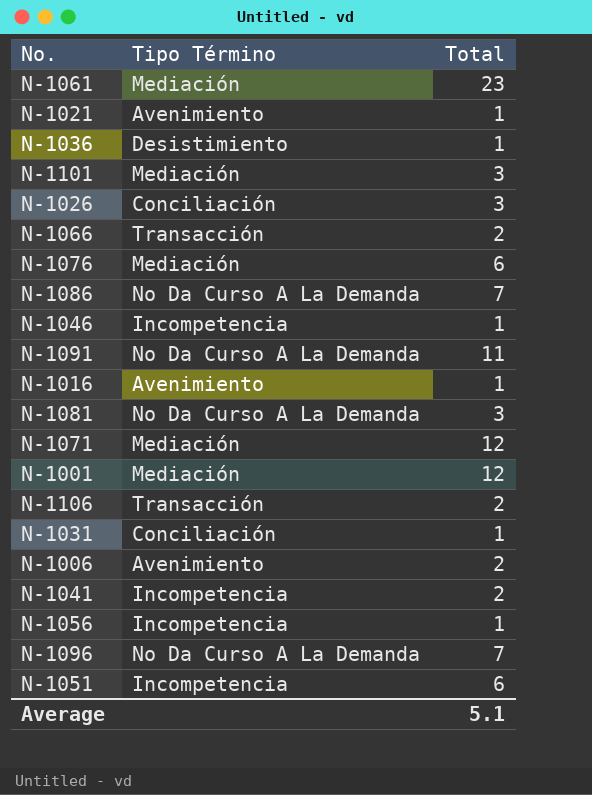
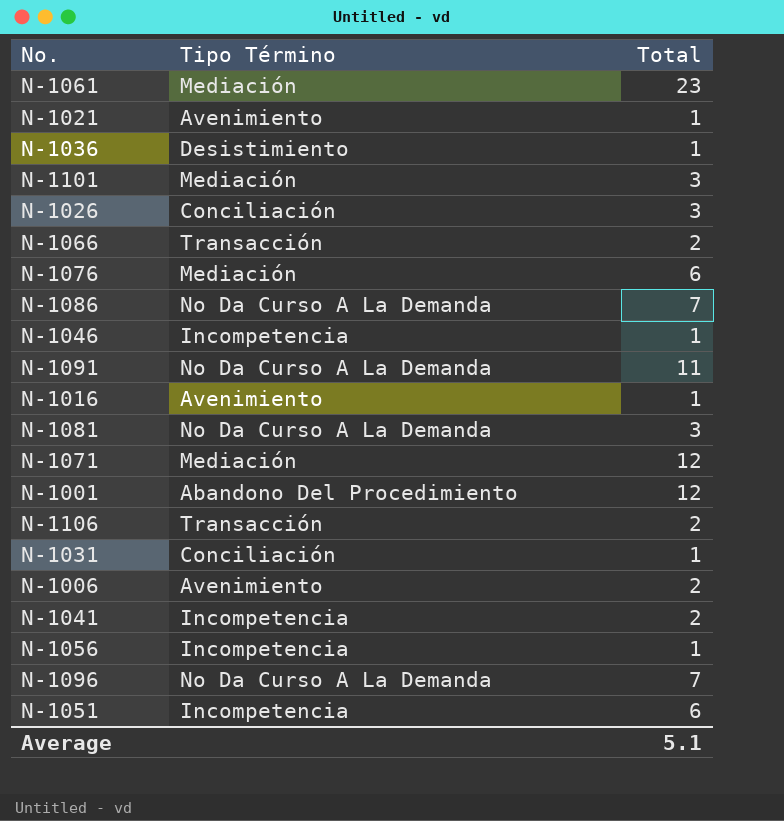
N-1001 | Tipo Término: Mediación -> Abandono Del Procedimiento

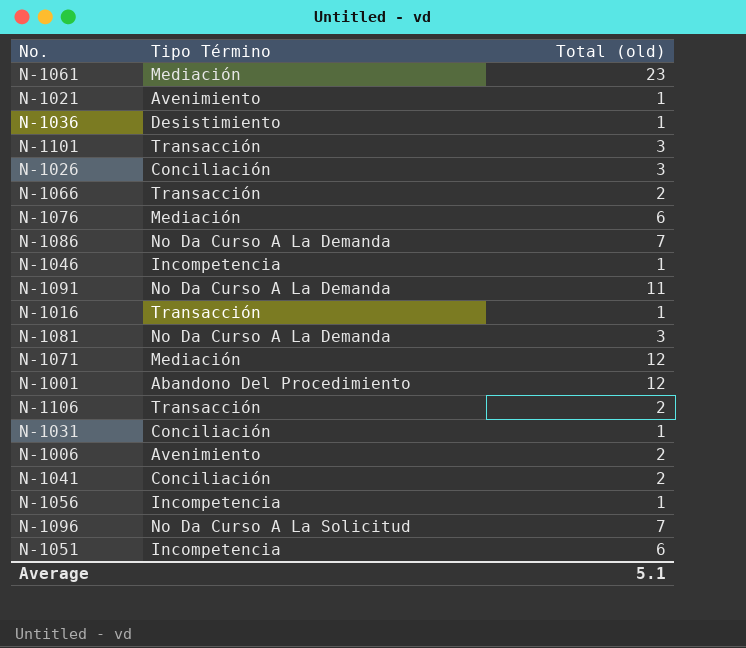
column name: Total -> Total (old)
N-1101 | Tipo Término: Mediación -> Transacción
N-1016 | Tipo Término: Avenimiento -> Transacción
N-1041 | Tipo Término: Incompetencia -> Conciliación
N-1096 | Tipo Término: No Da Curso A La Demanda -> No Da Curso A La Solicitud

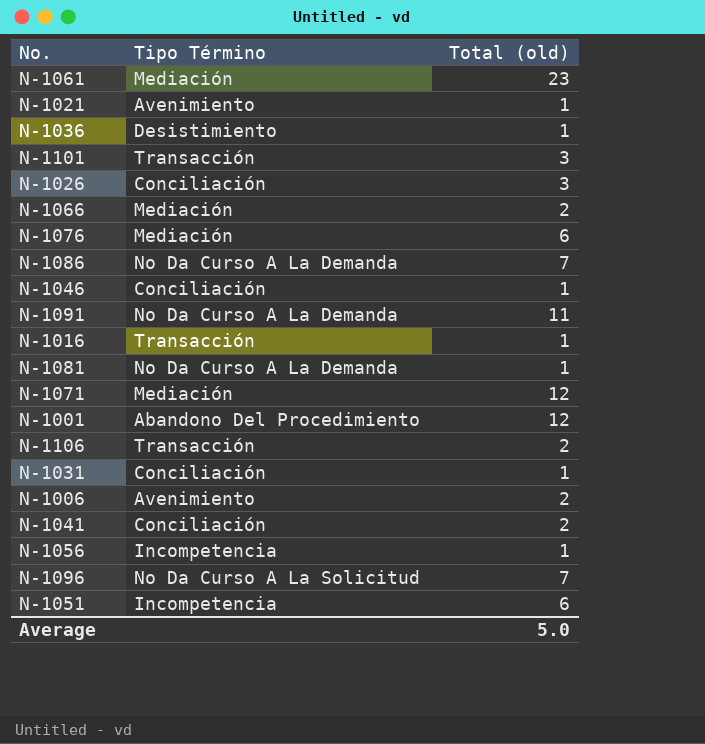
N-1066 | Tipo Término: Transacción -> Mediación
N-1046 | Tipo Término: Incompetencia -> Conciliación
N-1081 | Total (old): 3 -> 1
Average | Total (old): 5.1 -> 5.0

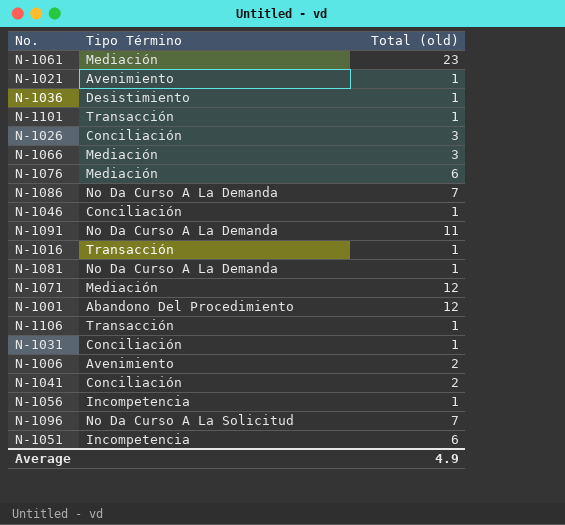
N-1101 | Total (old): 3 -> 1
N-1066 | Total (old): 2 -> 3
N-1106 | Total (old): 2 -> 1
Average | Total (old): 5.0 -> 4.9

